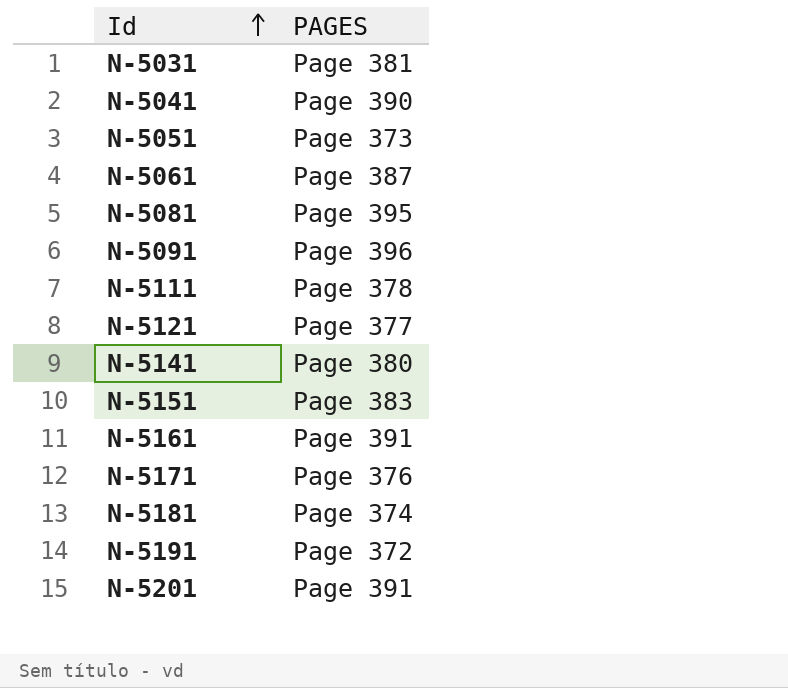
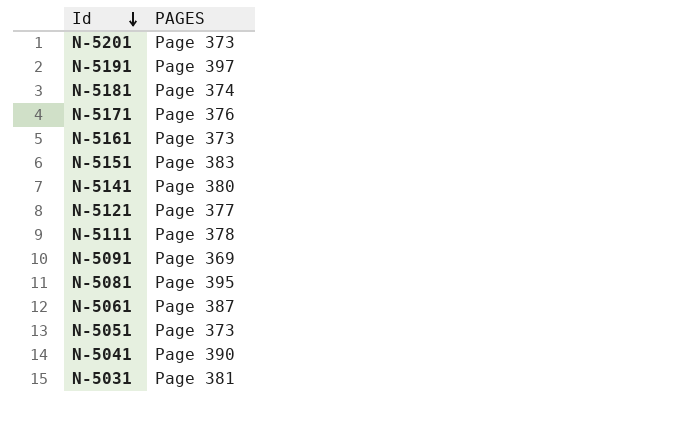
row order: Id ascending -> Id descending
N-5201 | PAGES: Page 391 -> Page 373
N-5191 | PAGES: Page 372 -> Page 397
N-5161 | PAGES: Page 391 -> Page 373
N-5091 | PAGES: Page 396 -> Page 369

